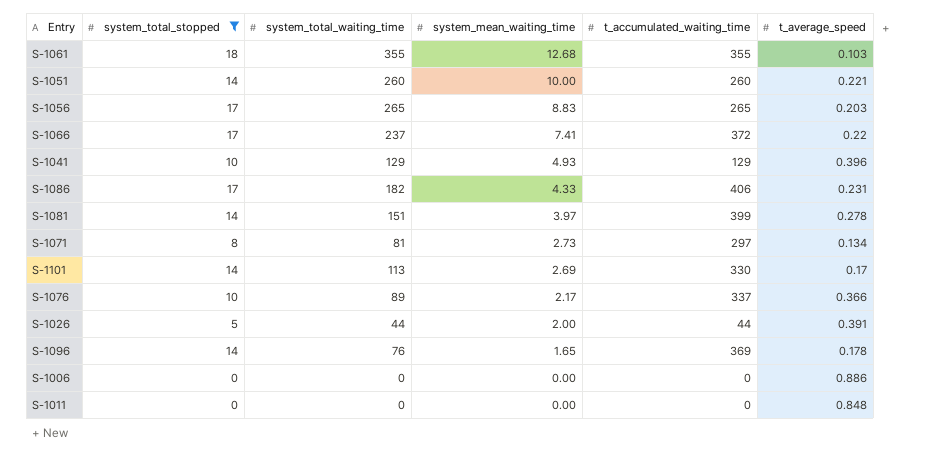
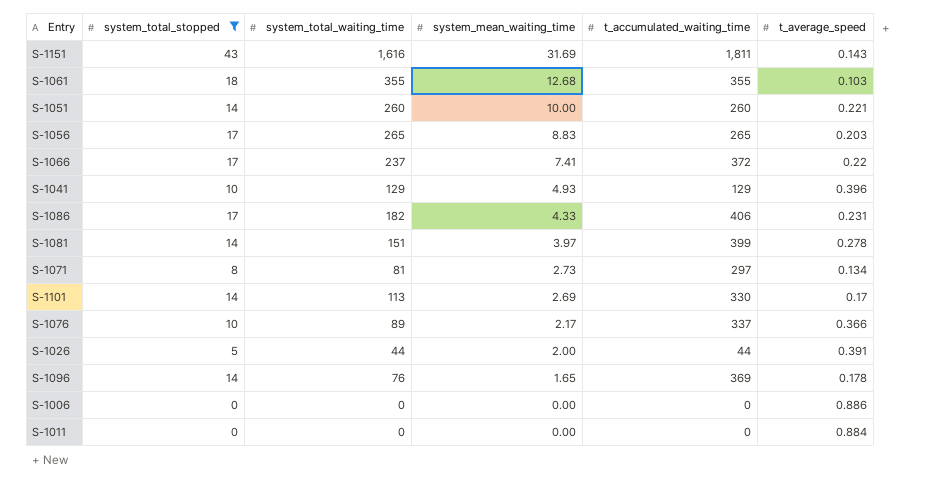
row S-1151: none -> 43 | 1,616 | 31.69 | 1,811 | 0.143
S-1011 | t_average_speed: 0.848 -> 0.884

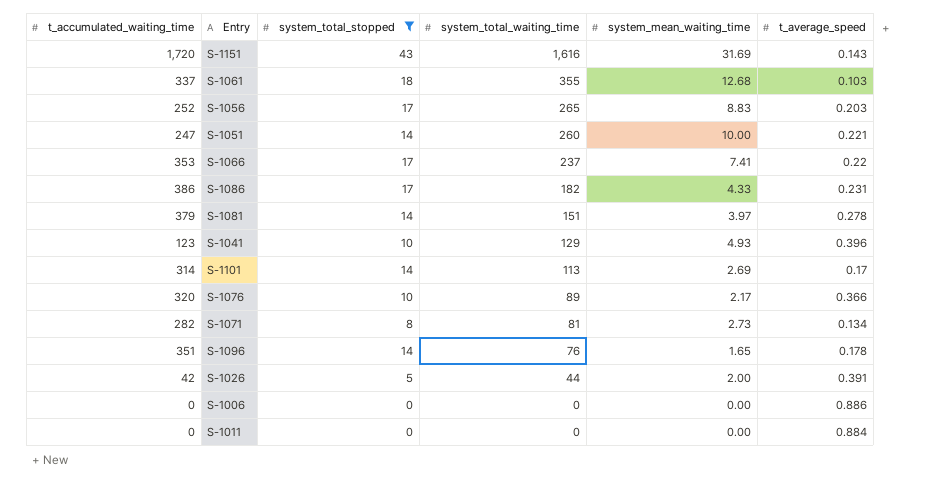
row order: system_mean_waiting_time descending -> system_total_waiting_time descending
column t_accumulated_waiting_time | position: 5 -> 1
S-1151 | t_accumulated_waiting_time: 1,811 -> 1,720
S-1061 | t_accumulated_waiting_time: 355 -> 337
S-1056 | t_accumulated_waiting_time: 265 -> 252
S-1051 | t_accumulated_waiting_time: 260 -> 247
S-1066 | t_accumulated_waiting_time: 372 -> 353
S-1086 | t_accumulated_waiting_time: 406 -> 386
S-1081 | t_accumulated_waiting_time: 399 -> 379
S-1041 | t_accumulated_waiting_time: 129 -> 123
S-1101 | t_accumulated_waiting_time: 330 -> 314
S-1076 | t_accumulated_waiting_time: 337 -> 320
S-1071 | t_accumulated_waiting_time: 297 -> 282
S-1096 | t_accumulated_waiting_time: 369 -> 351
S-1026 | t_accumulated_waiting_time: 44 -> 42

